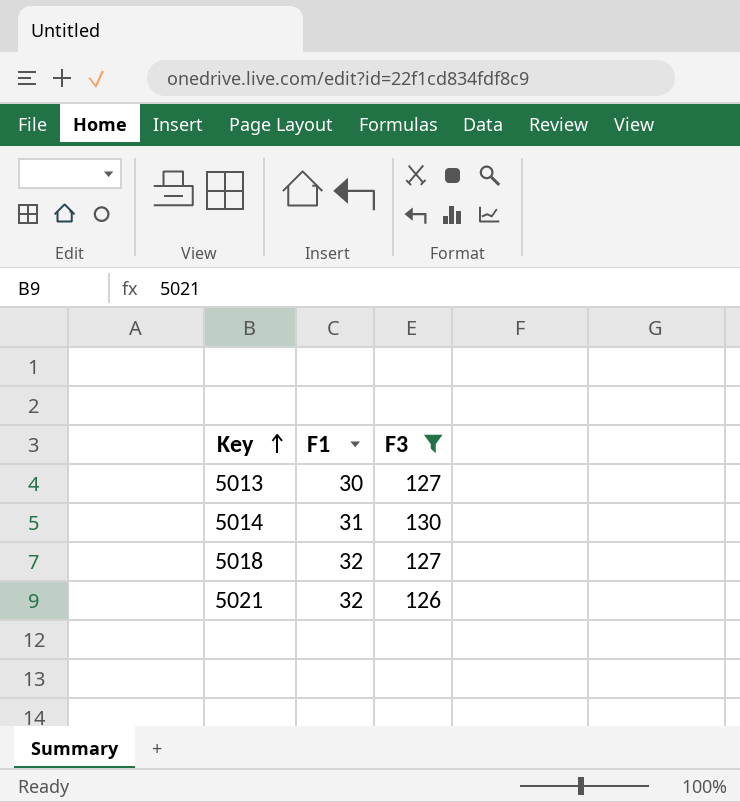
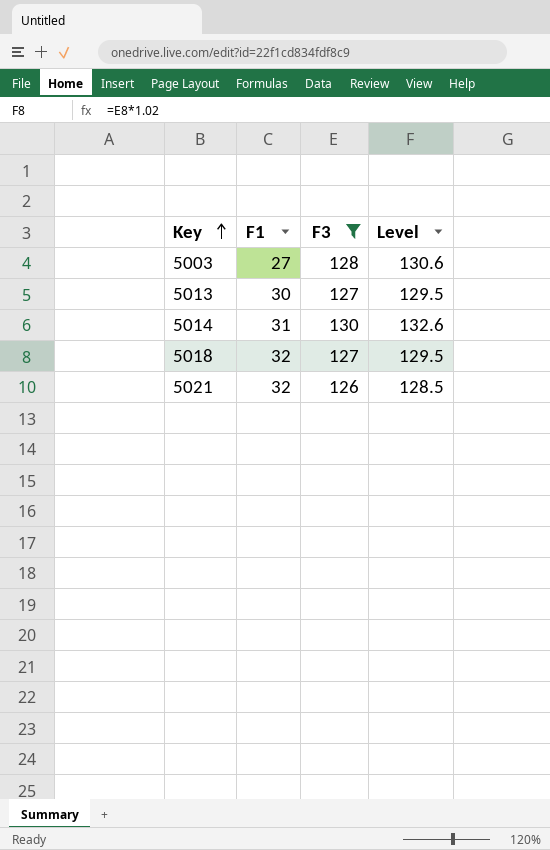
column Level | formula: none -> [F3] * 1.02
row 5003: none -> 27 | 128 | 130.6

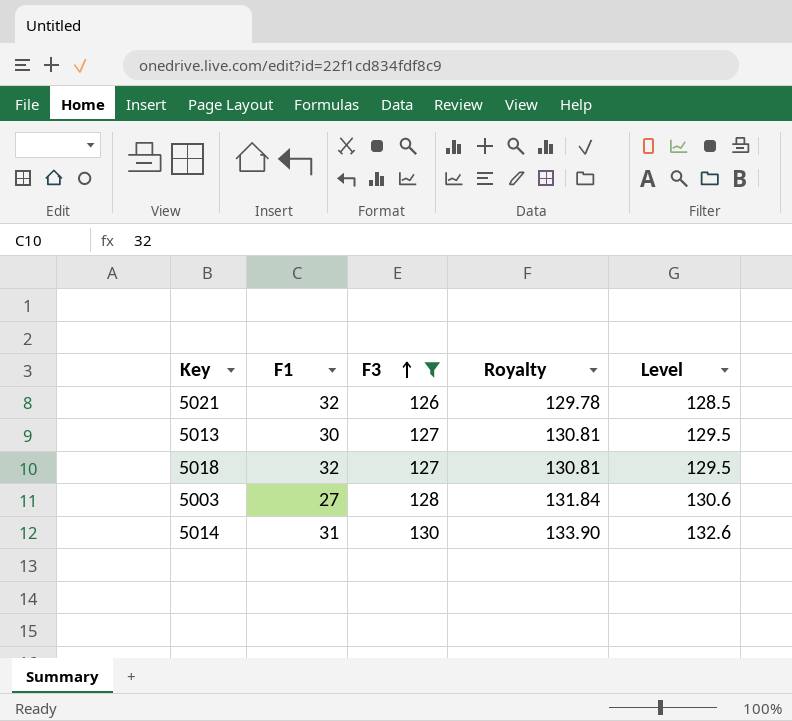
row order: Key ascending -> F3 ascending
column Royalty | formula: none -> [F3] * 1.03

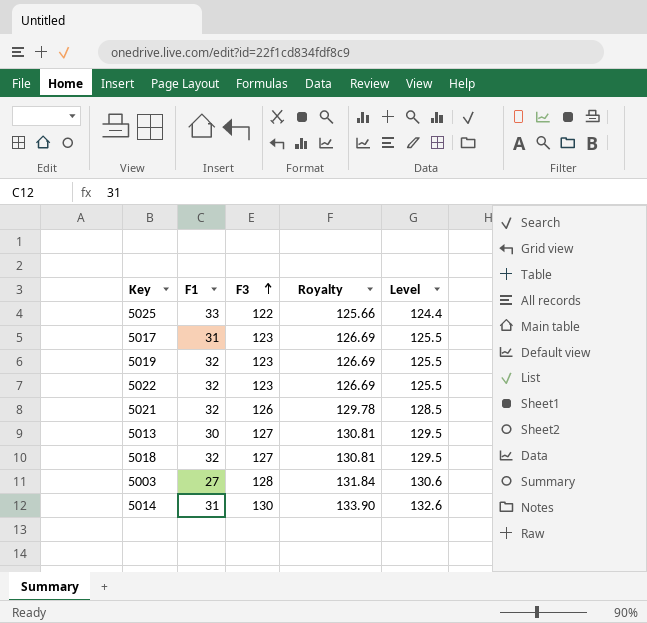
filter: F3 >= 126 -> none

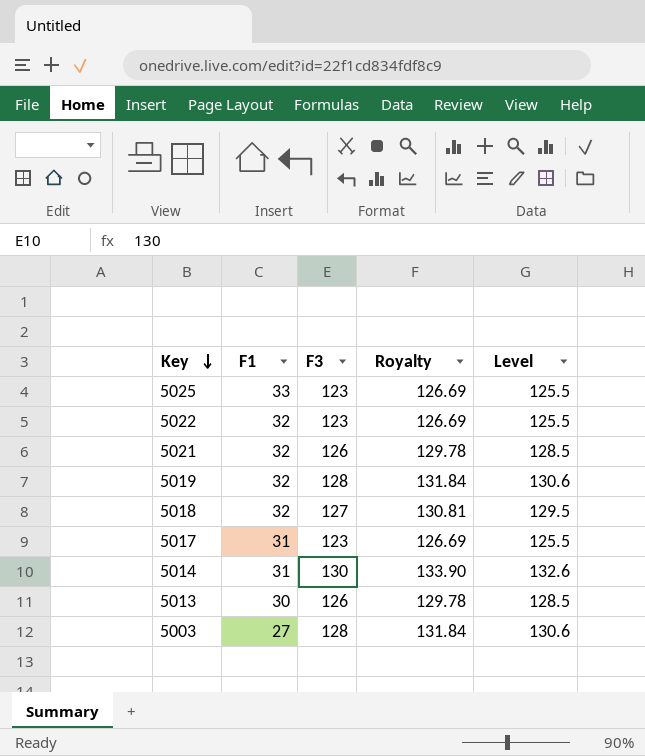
row order: F3 ascending -> Key descending
5025 | F3: 122 -> 123
5025 | Royalty: 125.66 -> 126.69
5025 | Level: 124.4 -> 125.5
5019 | F3: 123 -> 128
5019 | Royalty: 126.69 -> 131.84
5019 | Level: 125.5 -> 130.6
5013 | F3: 127 -> 126
5013 | Royalty: 130.81 -> 129.78
5013 | Level: 129.5 -> 128.5

